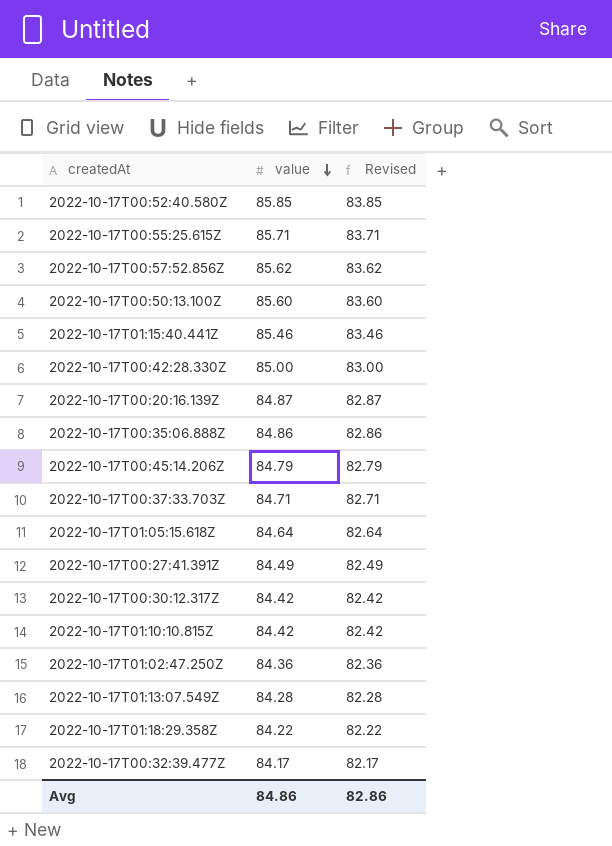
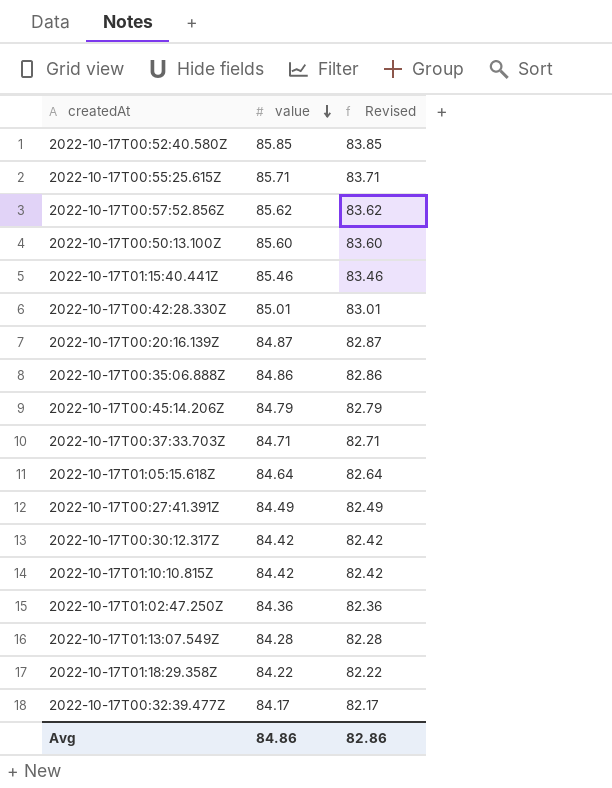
2022-10-17T00:42:28.330Z | value: 85.00 -> 85.01
2022-10-17T00:42:28.330Z | Revised: 83.00 -> 83.01

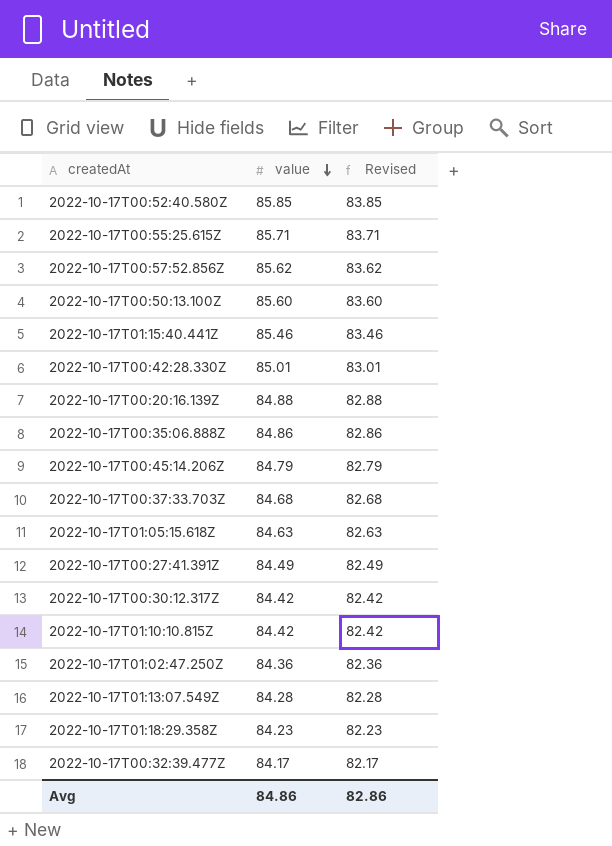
2022-10-17T00:20:16.139Z | value: 84.87 -> 84.88
2022-10-17T00:20:16.139Z | Revised: 82.87 -> 82.88
2022-10-17T00:37:33.703Z | value: 84.71 -> 84.68
2022-10-17T00:37:33.703Z | Revised: 82.71 -> 82.68
2022-10-17T01:05:15.618Z | value: 84.64 -> 84.63
2022-10-17T01:05:15.618Z | Revised: 82.64 -> 82.63
2022-10-17T01:18:29.358Z | value: 84.22 -> 84.23
2022-10-17T01:18:29.358Z | Revised: 82.22 -> 82.23

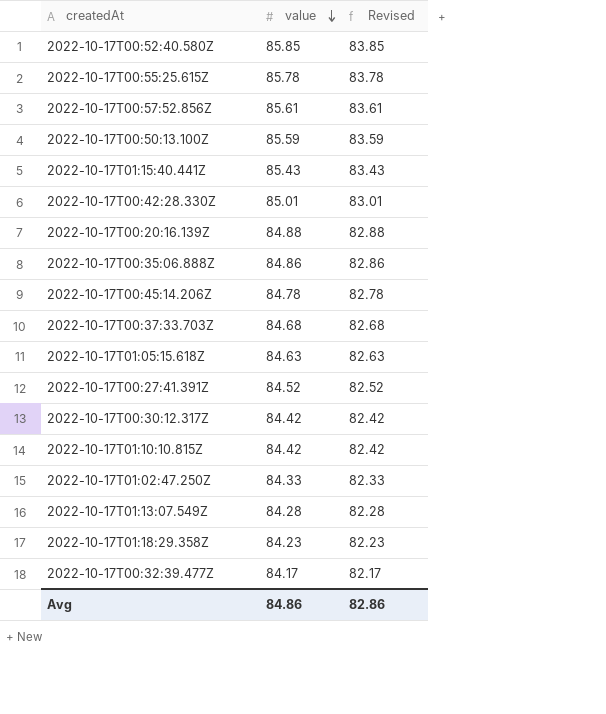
2022-10-17T00:55:25.615Z | value: 85.71 -> 85.78
2022-10-17T00:55:25.615Z | Revised: 83.71 -> 83.78
2022-10-17T00:57:52.856Z | value: 85.62 -> 85.61
2022-10-17T00:57:52.856Z | Revised: 83.62 -> 83.61
2022-10-17T00:50:13.100Z | value: 85.60 -> 85.59
2022-10-17T00:50:13.100Z | Revised: 83.60 -> 83.59
2022-10-17T01:15:40.441Z | value: 85.46 -> 85.43
2022-10-17T01:15:40.441Z | Revised: 83.46 -> 83.43
2022-10-17T00:45:14.206Z | value: 84.79 -> 84.78
2022-10-17T00:45:14.206Z | Revised: 82.79 -> 82.78
2022-10-17T00:27:41.391Z | value: 84.49 -> 84.52
2022-10-17T00:27:41.391Z | Revised: 82.49 -> 82.52
2022-10-17T01:02:47.250Z | value: 84.36 -> 84.33
2022-10-17T01:02:47.250Z | Revised: 82.36 -> 82.33

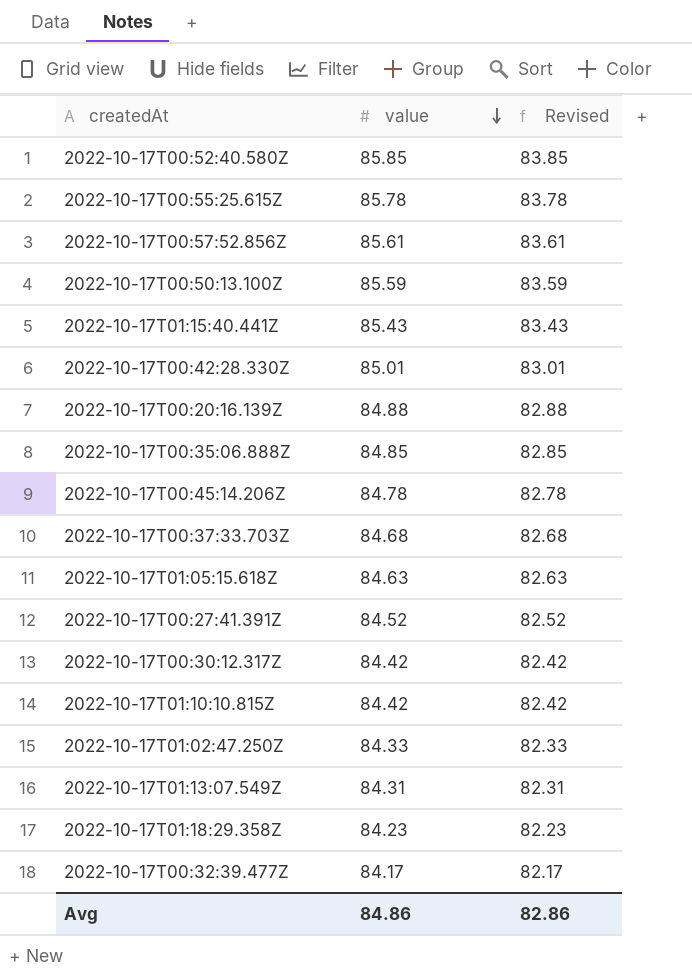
2022-10-17T00:35:06.888Z | value: 84.86 -> 84.85
2022-10-17T00:35:06.888Z | Revised: 82.86 -> 82.85
2022-10-17T01:13:07.549Z | value: 84.28 -> 84.31
2022-10-17T01:13:07.549Z | Revised: 82.28 -> 82.31

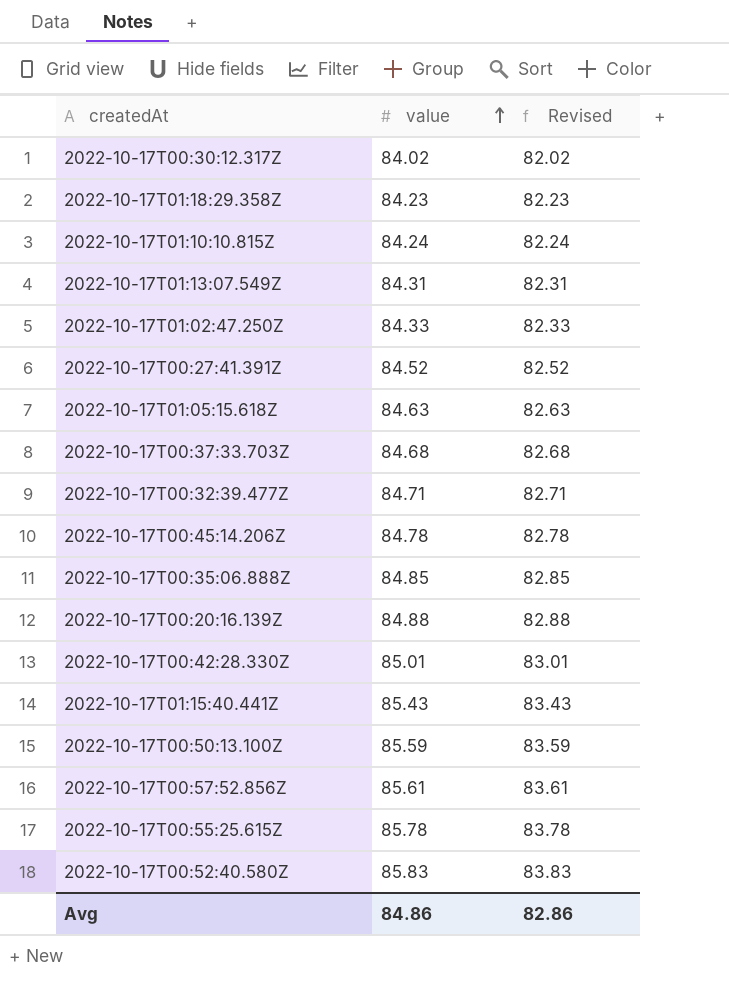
row order: value descending -> value ascending
2022-10-17T00:30:12.317Z | value: 84.42 -> 84.02
2022-10-17T00:30:12.317Z | Revised: 82.42 -> 82.02
2022-10-17T01:10:10.815Z | value: 84.42 -> 84.24
2022-10-17T01:10:10.815Z | Revised: 82.42 -> 82.24
2022-10-17T00:32:39.477Z | value: 84.17 -> 84.71
2022-10-17T00:32:39.477Z | Revised: 82.17 -> 82.71
2022-10-17T00:52:40.580Z | value: 85.85 -> 85.83
2022-10-17T00:52:40.580Z | Revised: 83.85 -> 83.83

